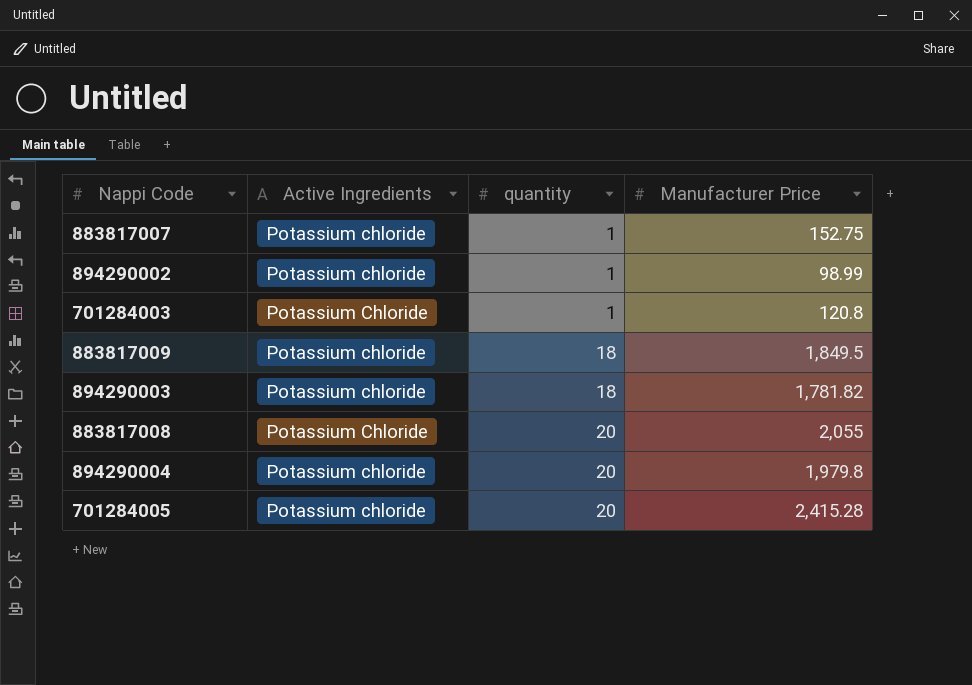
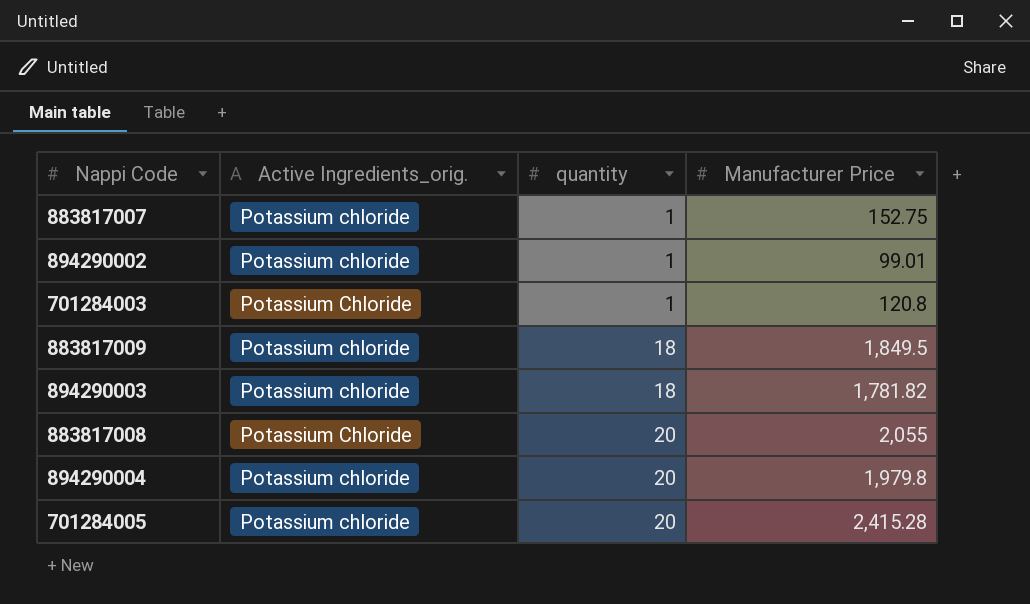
column name: Active Ingredients -> Active Ingredients_orig.
894290002 | Manufacturer Price: 98.99 -> 99.01

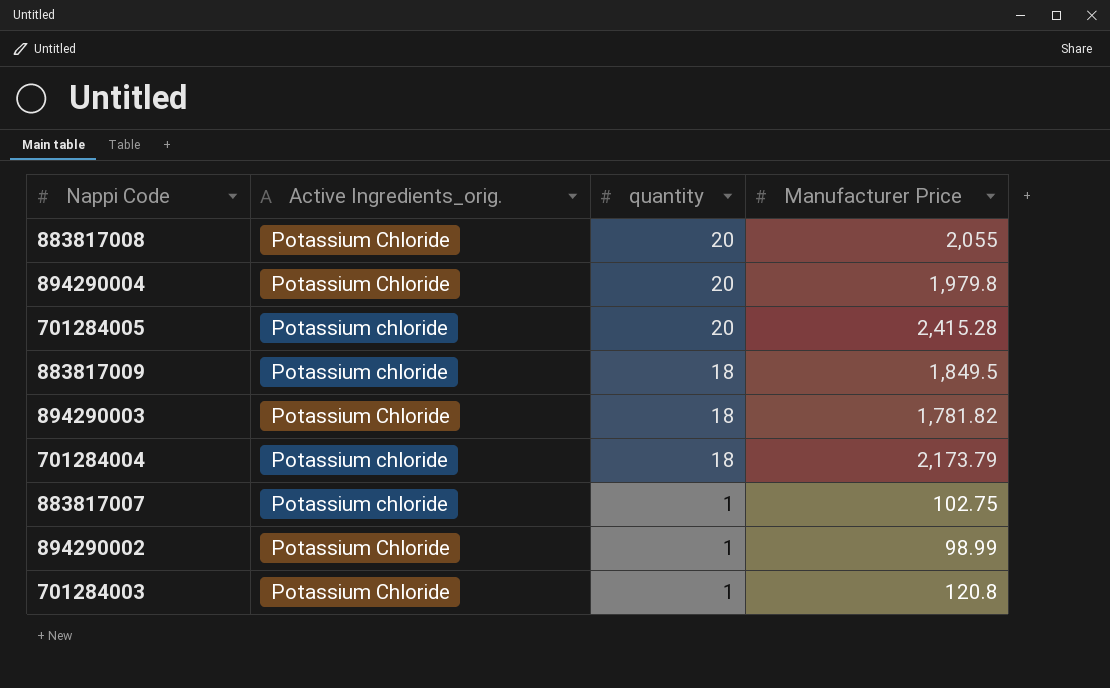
row order: quantity ascending -> quantity descending
894290004 | Active Ingredients_orig.: Potassium chloride -> Potassium Chloride
894290003 | Active Ingredients_orig.: Potassium chloride -> Potassium Chloride
row 701284004: none -> Potassium chloride | 18 | 2,173.79
883817007 | Manufacturer Price: 152.75 -> 102.75
894290002 | Active Ingredients_orig.: Potassium chloride -> Potassium Chloride
894290002 | Manufacturer Price: 99.01 -> 98.99

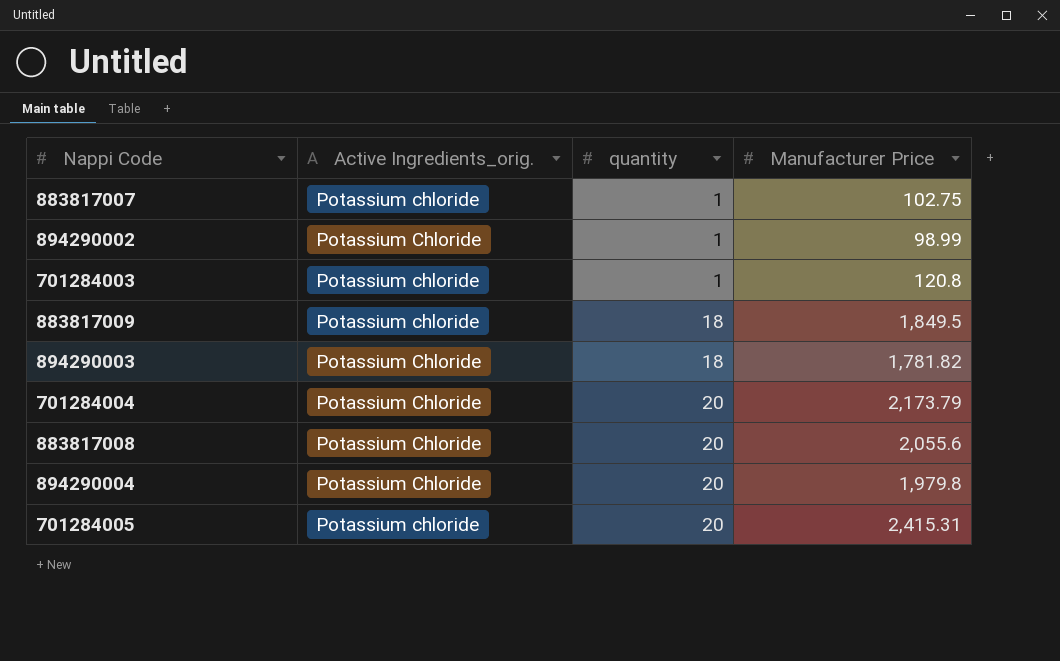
row order: quantity descending -> quantity ascending
701284003 | Active Ingredients_orig.: Potassium Chloride -> Potassium chloride
701284004 | Active Ingredients_orig.: Potassium chloride -> Potassium Chloride
701284004 | quantity: 18 -> 20
883817008 | Manufacturer Price: 2,055 -> 2,055.6
701284005 | Manufacturer Price: 2,415.28 -> 2,415.31

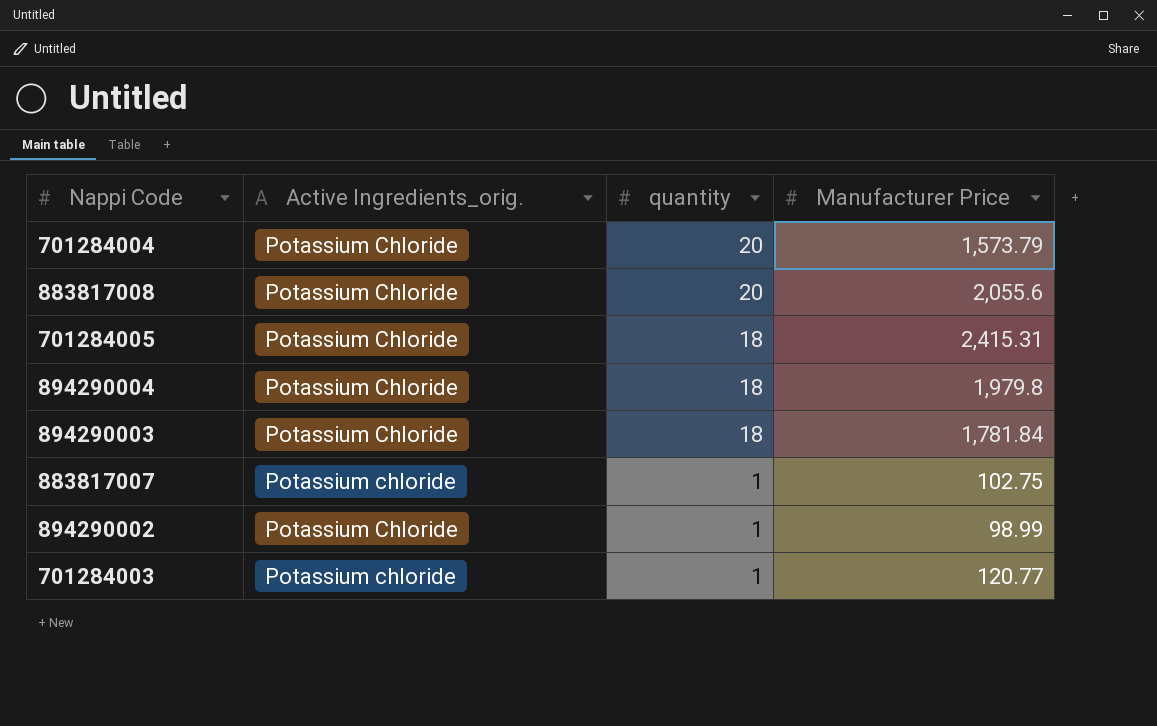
row order: quantity ascending -> quantity descending
row 883817009: Potassium chloride | 18 | 1,849.5 -> none
701284004 | Manufacturer Price: 2,173.79 -> 1,573.79
701284005 | Active Ingredients_orig.: Potassium chloride -> Potassium Chloride
701284005 | quantity: 20 -> 18
894290004 | quantity: 20 -> 18
894290003 | Manufacturer Price: 1,781.82 -> 1,781.84
701284003 | Manufacturer Price: 120.8 -> 120.77

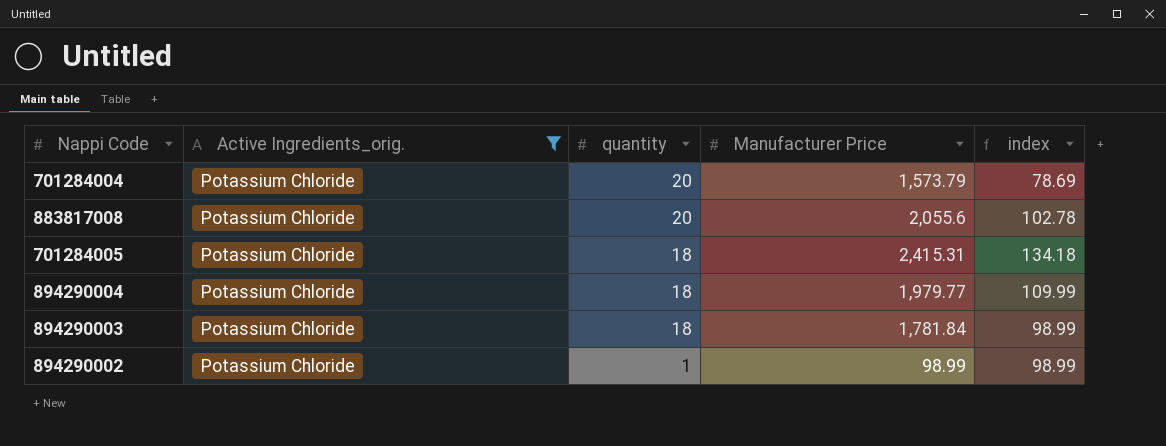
filter: none -> Active Ingredients_orig. = Potassium Chloride
column index | formula: none -> [Manufacturer Price] / [quantity]
894290004 | Manufacturer Price: 1,979.8 -> 1,979.77

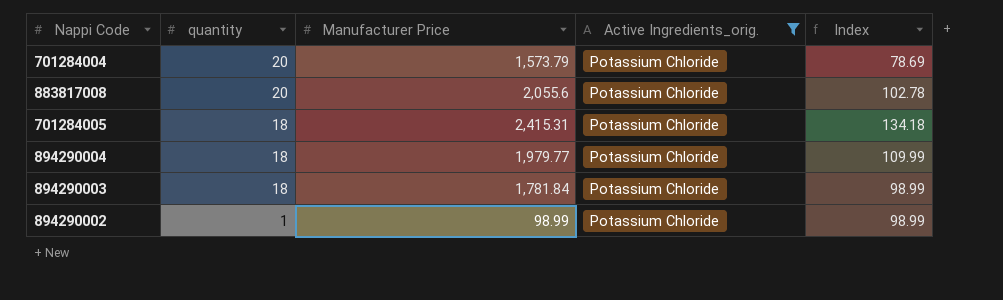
column Active Ingredients_orig. | position: 2 -> 4
column name: index -> Index

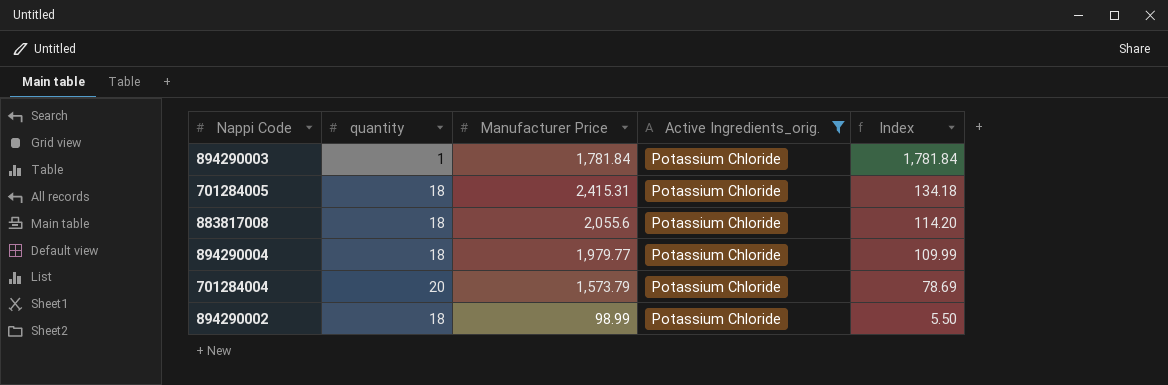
row order: quantity descending -> Index descending
894290003 | quantity: 18 -> 1
894290003 | Index: 98.99 -> 1,781.84
883817008 | quantity: 20 -> 18
883817008 | Index: 102.78 -> 114.20
894290002 | quantity: 1 -> 18
894290002 | Index: 98.99 -> 5.50

